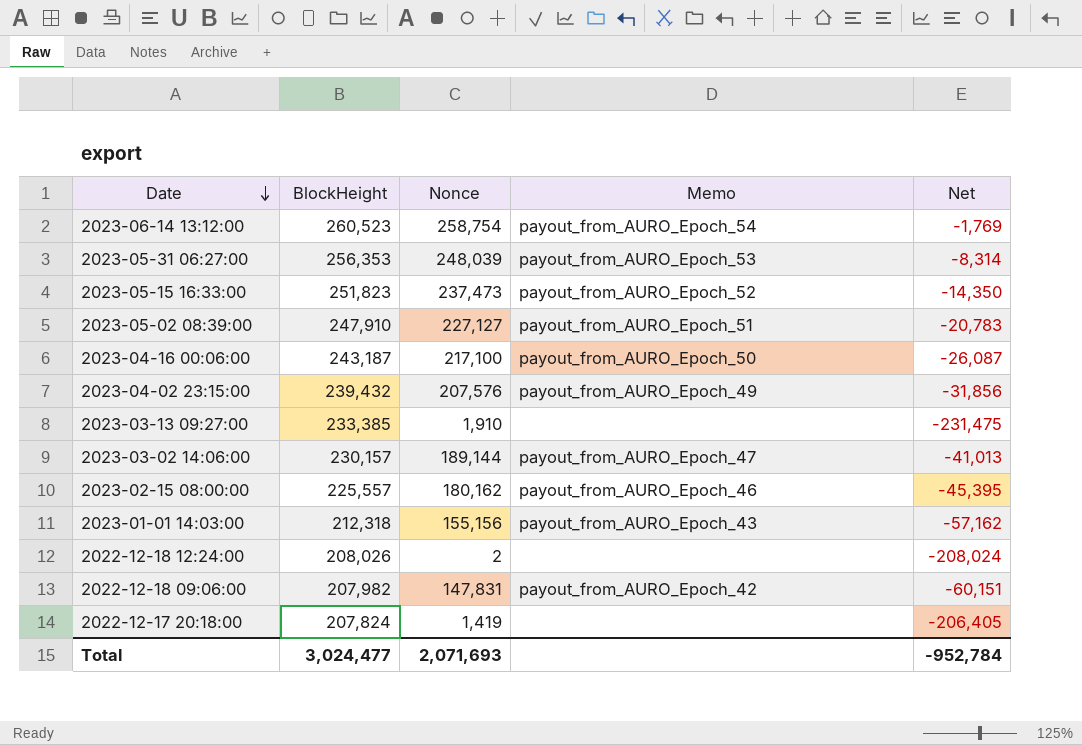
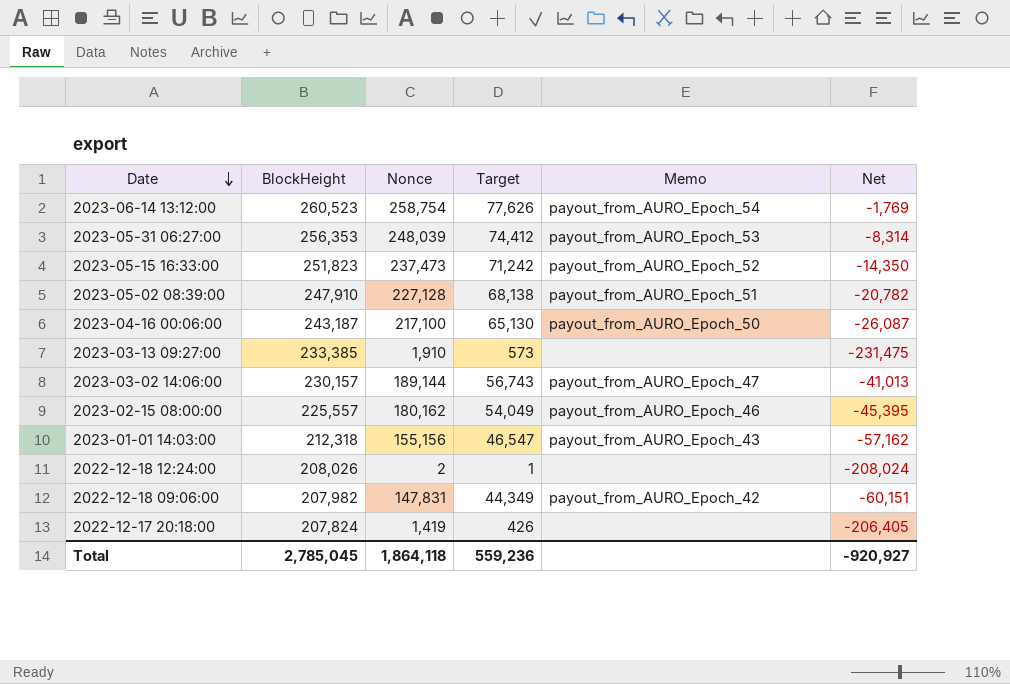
column Target | formula: none -> [Nonce] * 0.3
row 2023-04-02 23:15:00: 239,432 | 207,576 | payout_from_AURO_Epoch_49 | -31,856 -> none
2023-05-02 08:39:00 | Nonce: 227,127 -> 227,128
2023-05-02 08:39:00 | Net: -20,783 -> -20,782
Total | BlockHeight: 3,024,477 -> 2,785,045
Total | Nonce: 2,071,693 -> 1,864,118
Total | Net: -952,784 -> -920,927

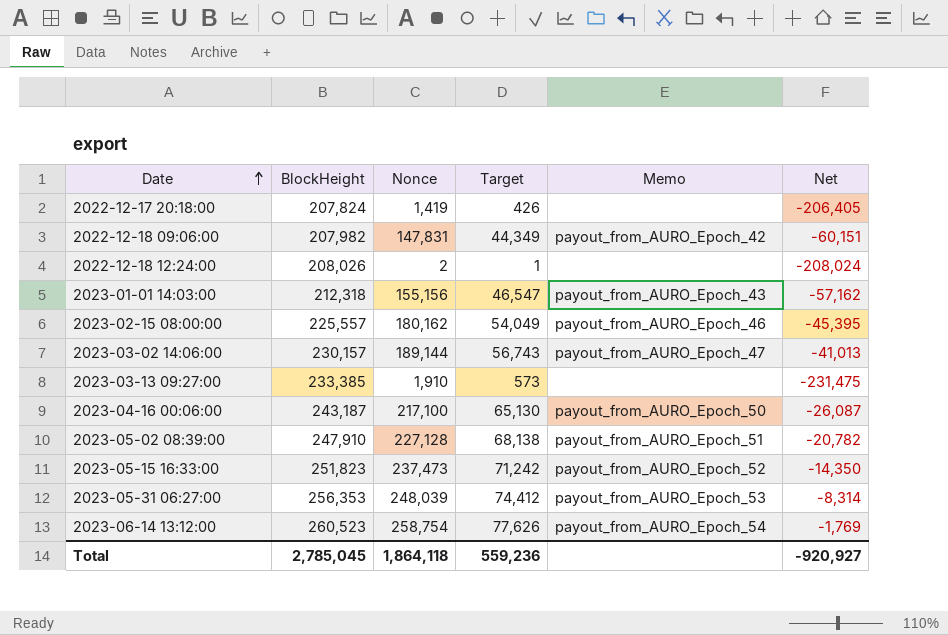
row order: Date descending -> Date ascending

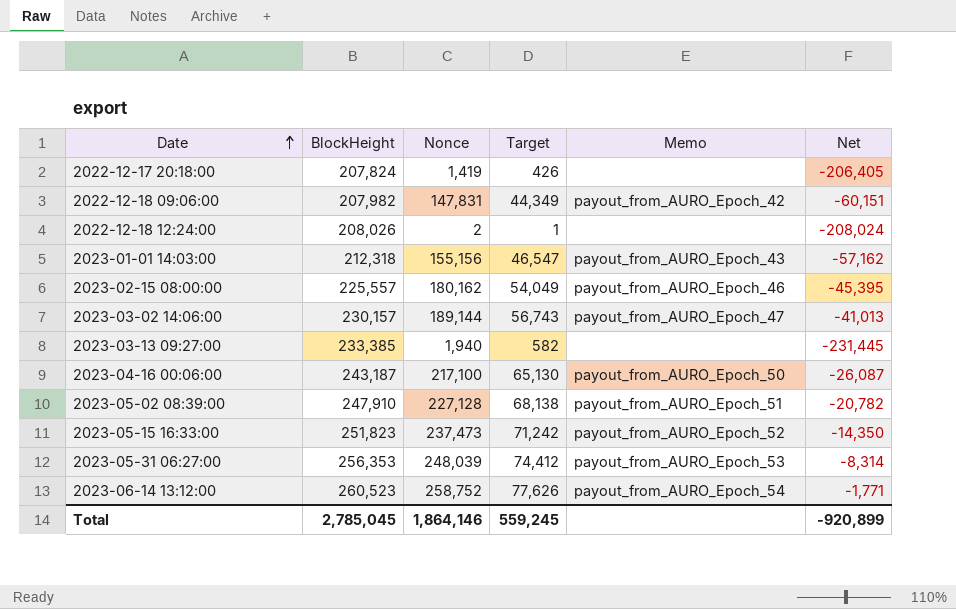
2023-03-13 09:27:00 | Nonce: 1,910 -> 1,940
2023-03-13 09:27:00 | Target: 573 -> 582
2023-03-13 09:27:00 | Net: -231,475 -> -231,445
2023-06-14 13:12:00 | Nonce: 258,754 -> 258,752
2023-06-14 13:12:00 | Net: -1,769 -> -1,771
Total | Nonce: 1,864,118 -> 1,864,146
Total | Target: 559,236 -> 559,245
Total | Net: -920,927 -> -920,899

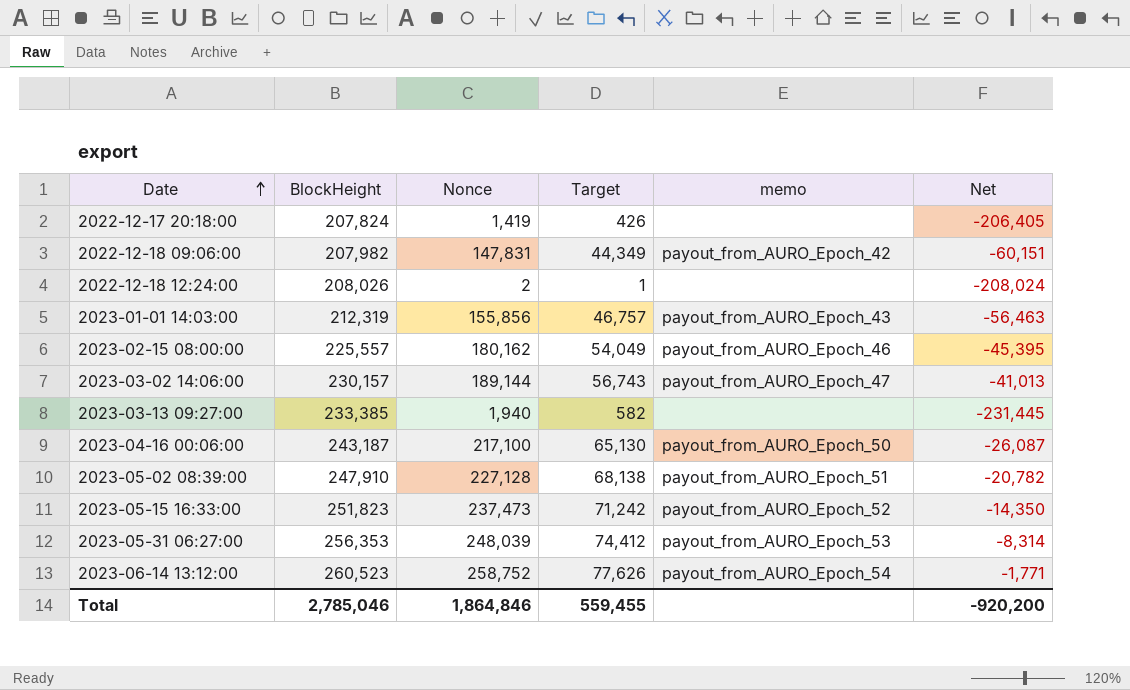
column name: Memo -> memo
2023-01-01 14:03:00 | BlockHeight: 212,318 -> 212,319
2023-01-01 14:03:00 | Nonce: 155,156 -> 155,856
2023-01-01 14:03:00 | Target: 46,547 -> 46,757
2023-01-01 14:03:00 | Net: -57,162 -> -56,463
Total | BlockHeight: 2,785,045 -> 2,785,046
Total | Nonce: 1,864,146 -> 1,864,846
Total | Target: 559,245 -> 559,455
Total | Net: -920,899 -> -920,200

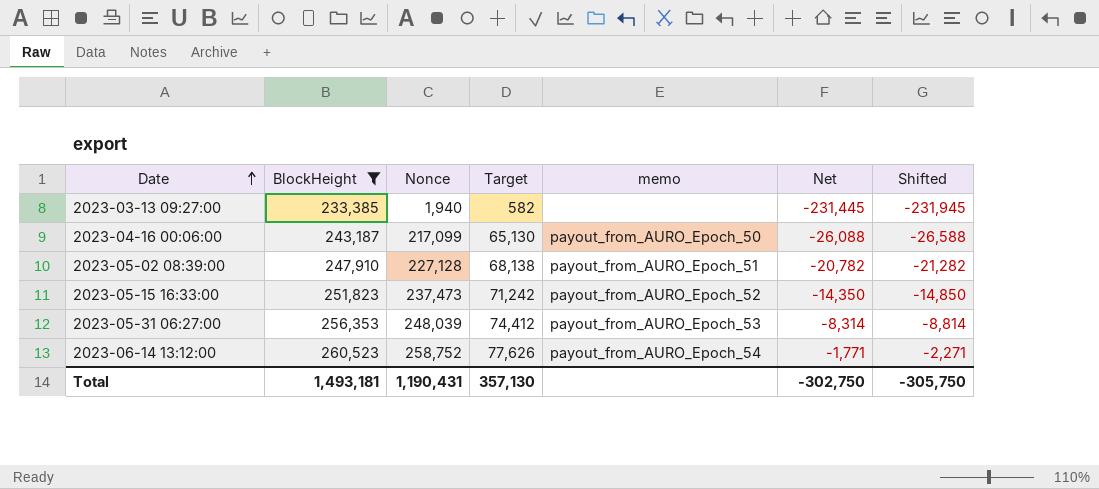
filter: none -> BlockHeight >= 233,385
column Shifted | formula: none -> [Net] - 500
2023-04-16 00:06:00 | Nonce: 217,100 -> 217,099
2023-04-16 00:06:00 | Net: -26,087 -> -26,088
Total | BlockHeight: 2,785,046 -> 1,493,181
Total | Nonce: 1,864,846 -> 1,190,431
Total | Target: 559,455 -> 357,130
Total | Net: -920,200 -> -302,750

